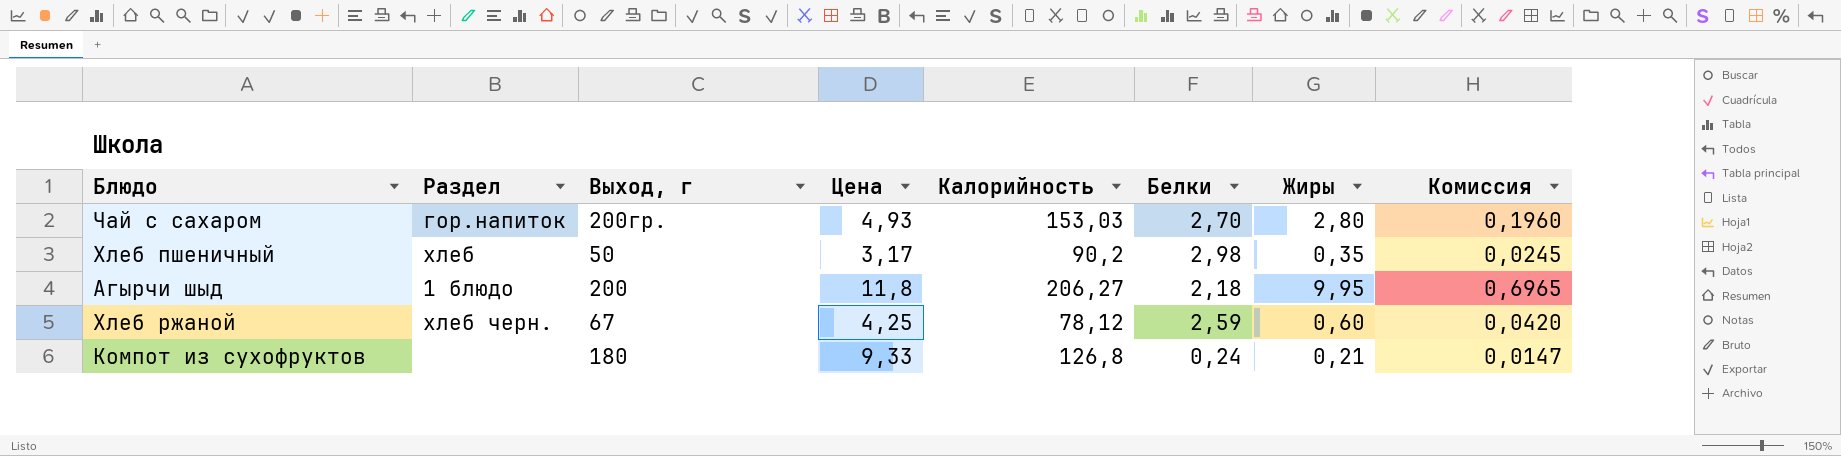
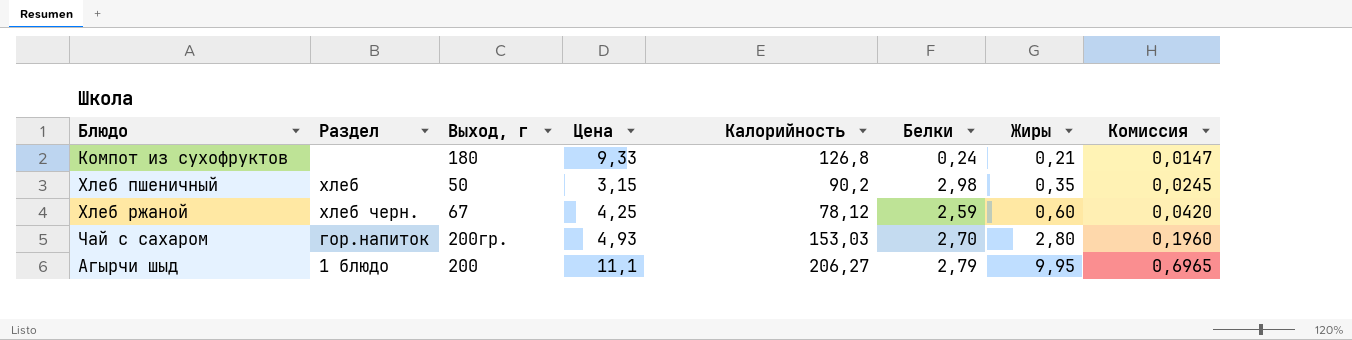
row order: none -> Жиры ascending
Хлеб пшеничный | Цена: 3,17 -> 3,15
Агырчи шыд | Цена: 11,8 -> 11,1
Агырчи шыд | Белки: 2,18 -> 2,79

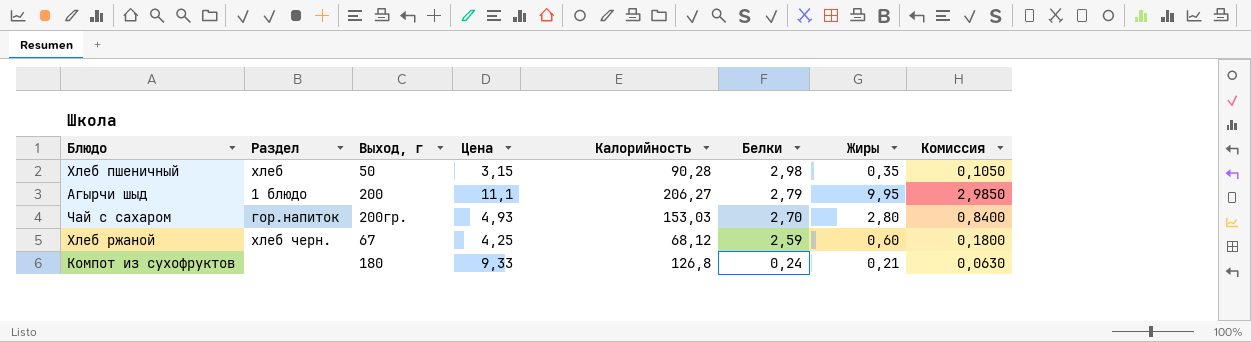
row order: Жиры ascending -> Белки descending
column Комиссия | formula: [Жиры] * 0,07 -> [Жиры] * 0,3
Хлеб пшеничный | Калорийность: 90,2 -> 90,28
Хлеб ржаной | Калорийность: 78,12 -> 68,12

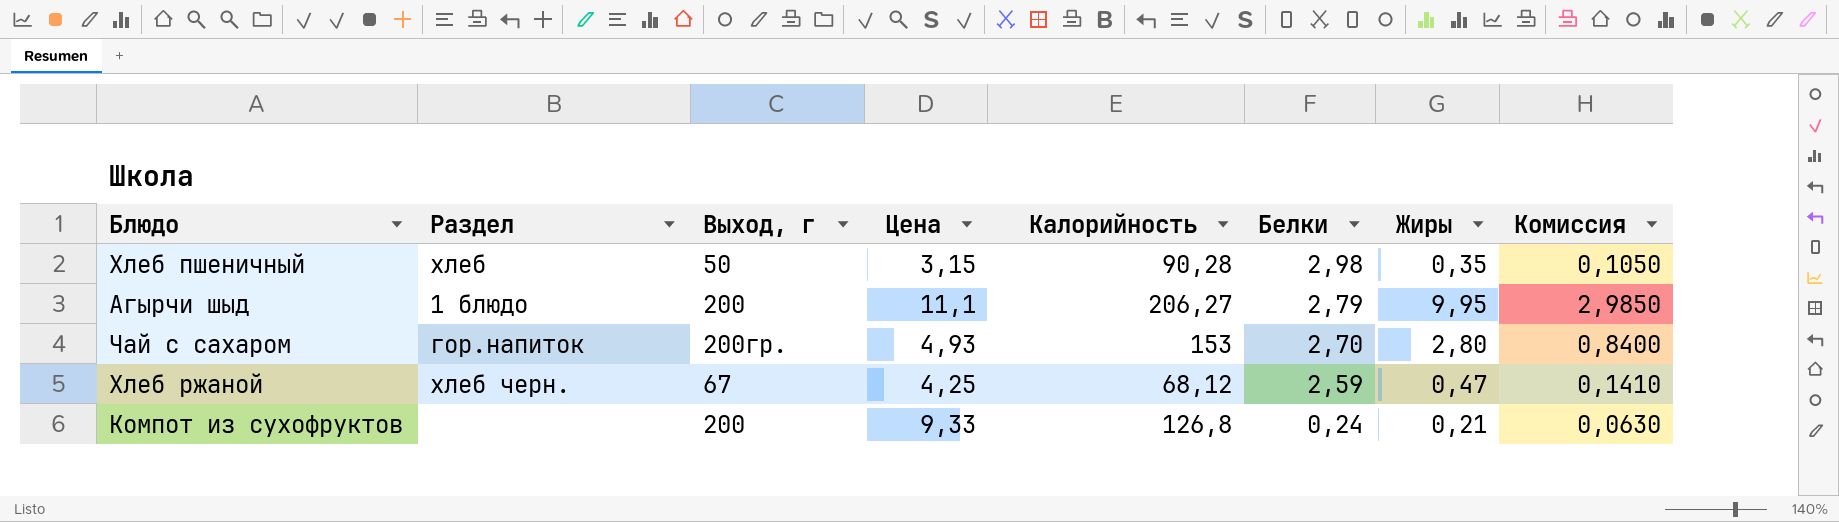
Чай с сахаром | Калорийность: 153,03 -> 153
Хлеб ржаной | Жиры: 0,60 -> 0,47
Хлеб ржаной | Комиссия: 0,1800 -> 0,1410
Компот из сухофруктов | Выход, г: 180 -> 200

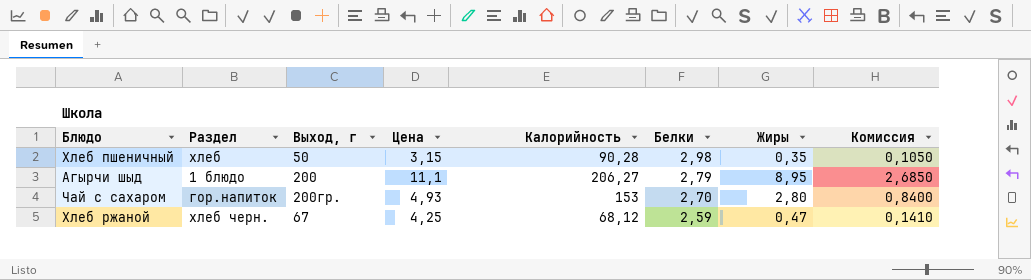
row Компот из сухофруктов: none | 200 | 9,33 | 126,8 | 0,24 | 0,21 | 0,0630 -> none
Агырчи шыд | Жиры: 9,95 -> 8,95
Агырчи шыд | Комиссия: 2,9850 -> 2,6850

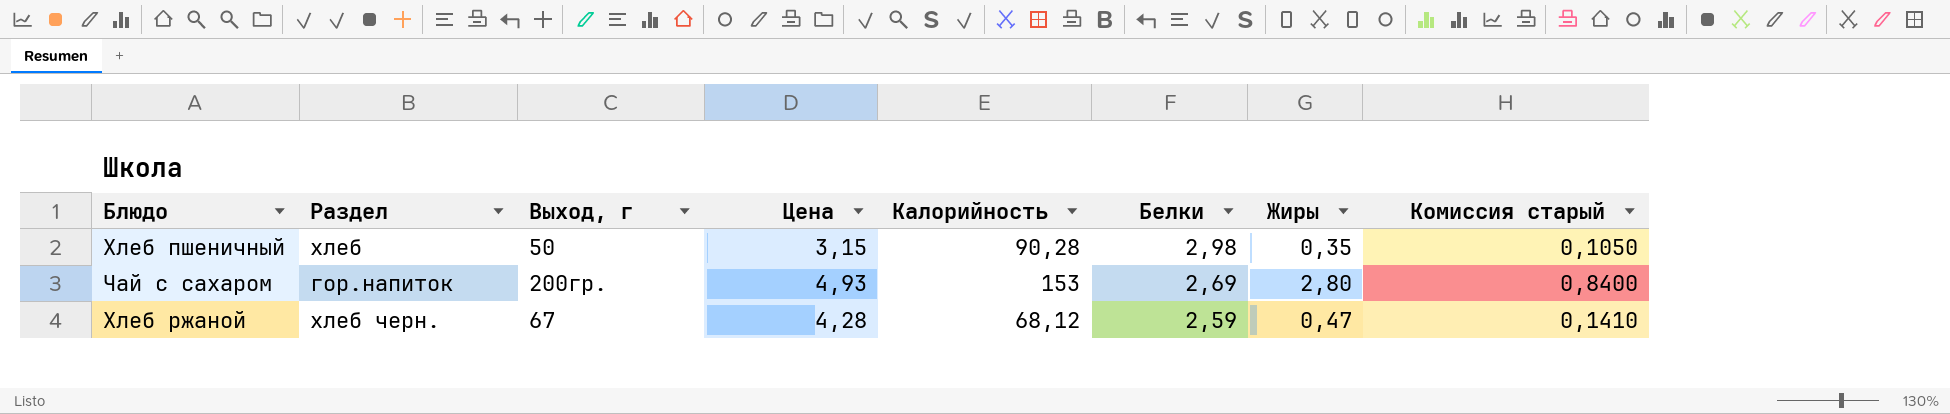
column name: Комиссия -> Комиссия старый
row Агырчи шыд: 1 блюдо | 200 | 11,1 | 206,27 | 2,79 | 8,95 | 2,6850 -> none
Чай с сахаром | Белки: 2,70 -> 2,69
Хлеб ржаной | Цена: 4,25 -> 4,28

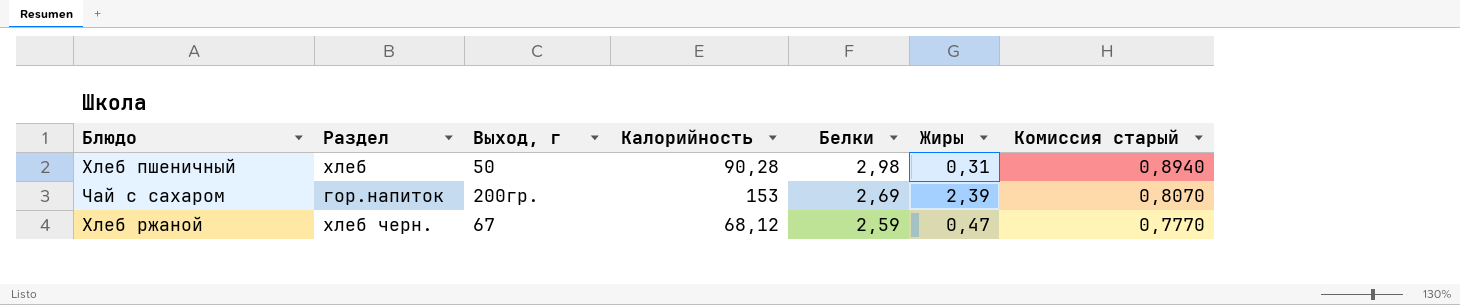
column Цена | position: 4 -> none
column Комиссия старый | formula: [Жиры] * 0,3 -> [Белки] * 0,3
Хлеб пшеничный | Жиры: 0,35 -> 0,31
Чай с сахаром | Жиры: 2,80 -> 2,39

